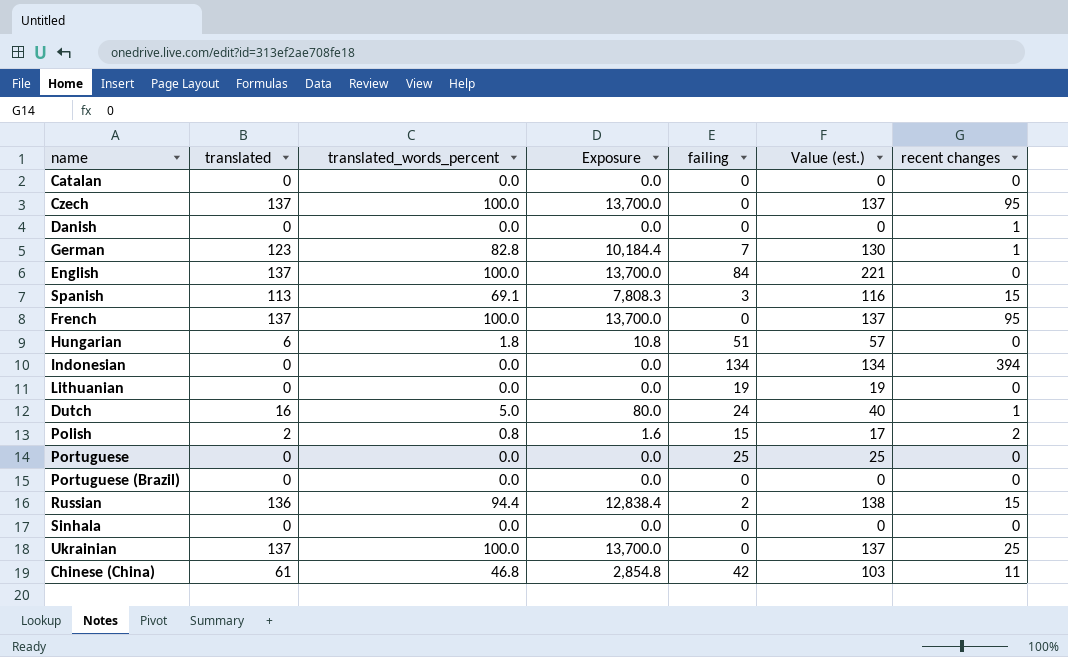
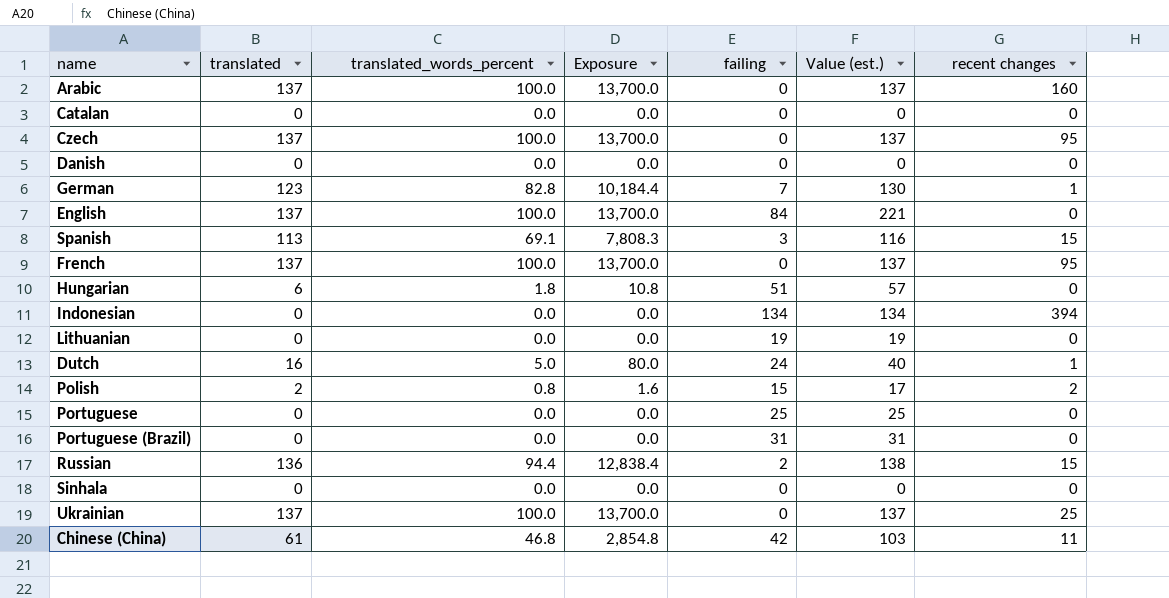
row Arabic: none -> 137 | 100.0 | 13,700.0 | 0 | 137 | 160
Danish | recent changes: 1 -> 0
Portuguese (Brazil) | failing: 0 -> 31
Portuguese (Brazil) | Value (est.): 0 -> 31

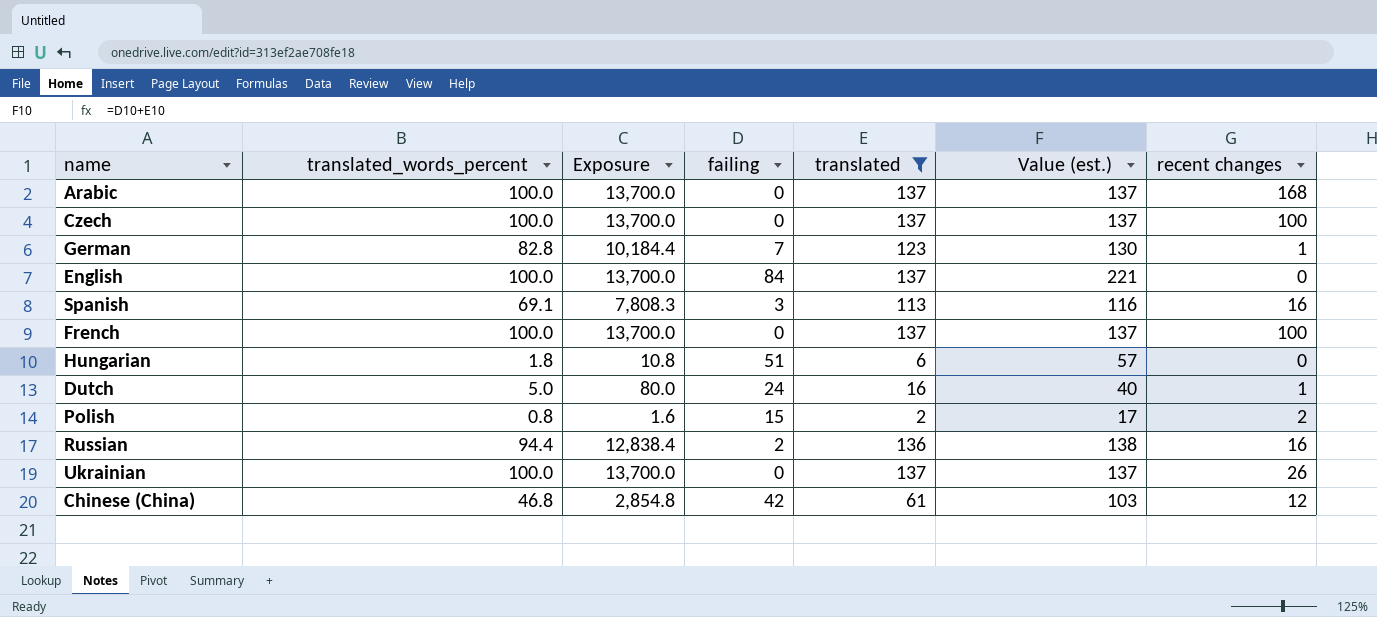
filter: none -> translated != 0
column translated | position: 2 -> 5
Arabic | recent changes: 160 -> 168
Czech | recent changes: 95 -> 100
Spanish | recent changes: 15 -> 16
French | recent changes: 95 -> 100
Russian | recent changes: 15 -> 16
Ukrainian | recent changes: 25 -> 26
Chinese (China) | recent changes: 11 -> 12

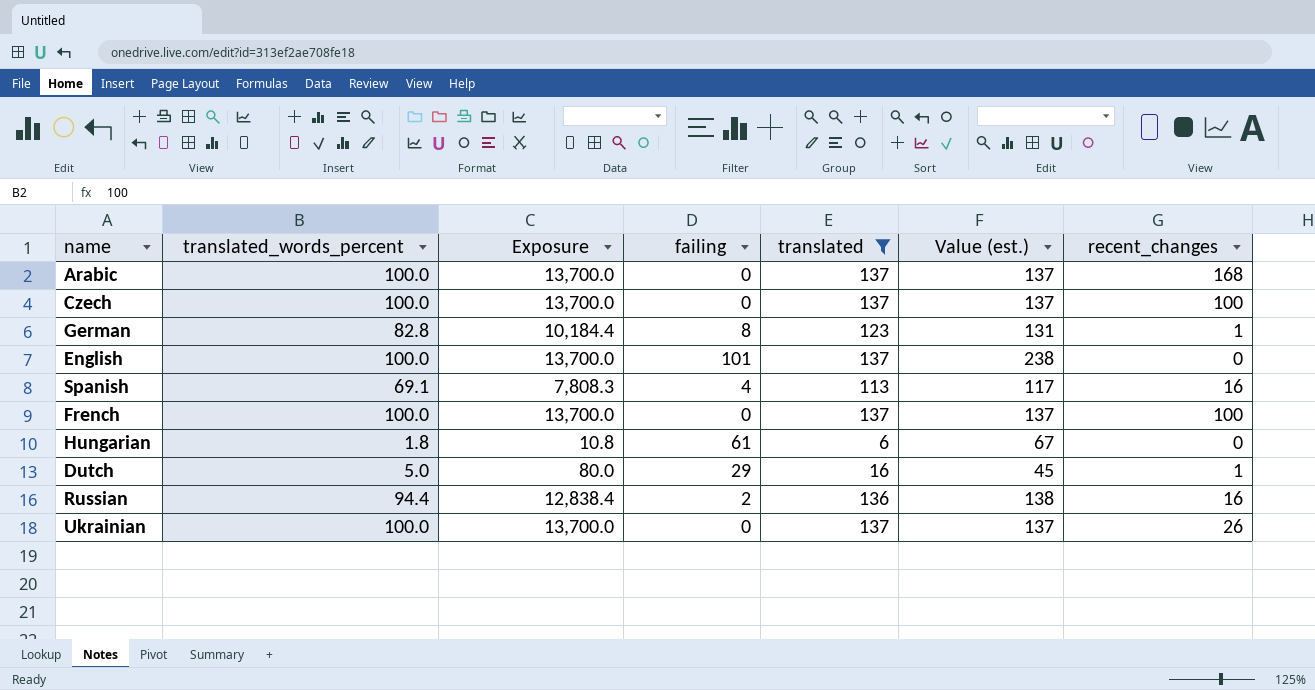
column name: recent changes -> recent_changes
row Polish: 0.8 | 1.6 | 15 | 2 | 17 | 2 -> none
row Chinese (China): 46.8 | 2,854.8 | 42 | 61 | 103 | 12 -> none
German | failing: 7 -> 8
German | Value (est.): 130 -> 131
English | failing: 84 -> 101
English | Value (est.): 221 -> 238
Spanish | failing: 3 -> 4
Spanish | Value (est.): 116 -> 117
Hungarian | failing: 51 -> 61
Hungarian | Value (est.): 57 -> 67
Dutch | failing: 24 -> 29
Dutch | Value (est.): 40 -> 45

